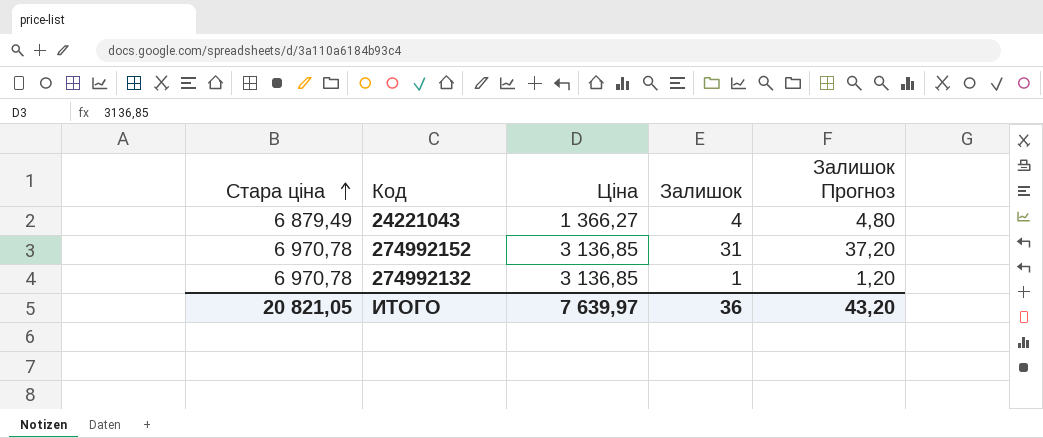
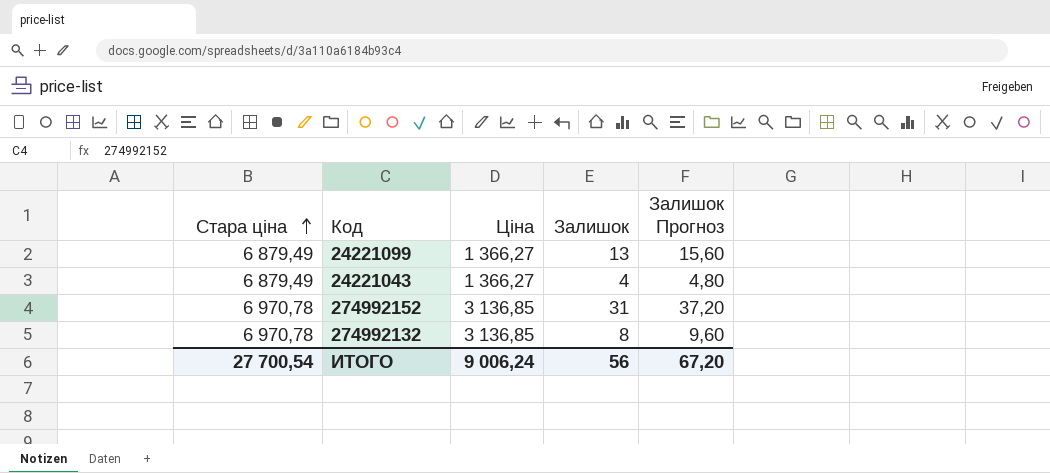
row 24221099: none -> 6 879,49 | 1 366,27 | 13 | 15,60
274992132 | Залишок: 1 -> 8
274992132 | Залишок Прогноз: 1,20 -> 9,60
ИТОГО | Стара ціна: 20 821,05 -> 27 700,54
ИТОГО | Ціна: 7 639,97 -> 9 006,24
ИТОГО | Залишок: 36 -> 56
ИТОГО | Залишок Прогноз: 43,20 -> 67,20

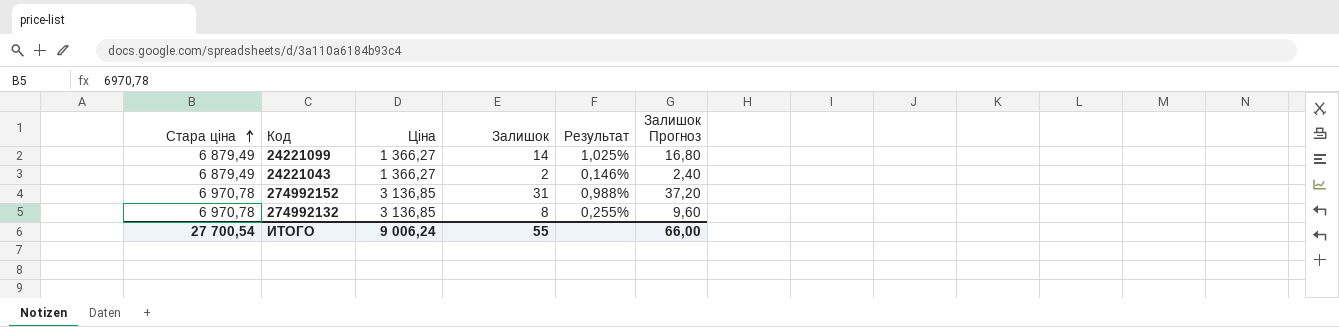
column Результат | formula: none -> [Залишок] / [Ціна]
24221099 | Залишок: 13 -> 14
24221099 | Залишок Прогноз: 15,60 -> 16,80
24221043 | Залишок: 4 -> 2
24221043 | Залишок Прогноз: 4,80 -> 2,40
ИТОГО | Залишок: 56 -> 55
ИТОГО | Залишок Прогноз: 67,20 -> 66,00

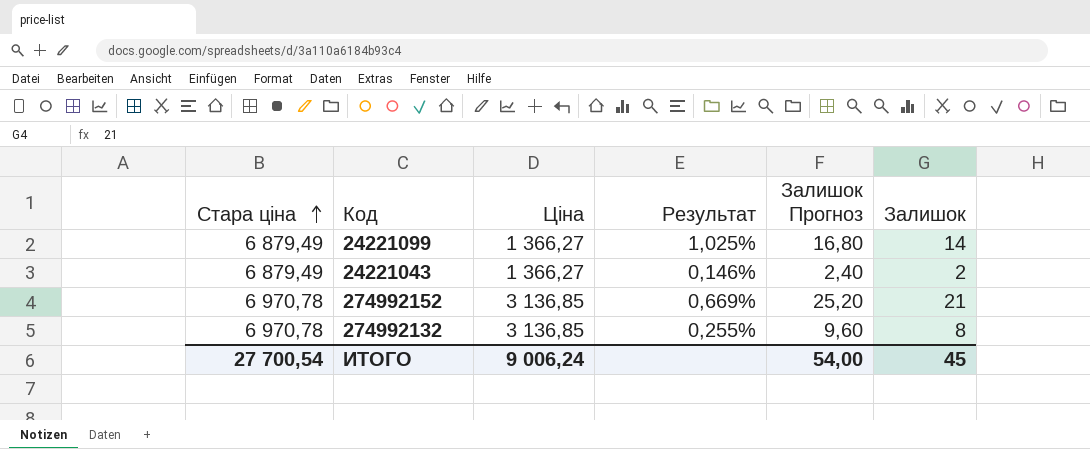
column Залишок | position: 4 -> 6
274992152 | Результат: 0,988% -> 0,669%
274992152 | Залишок Прогноз: 37,20 -> 25,20
274992152 | Залишок: 31 -> 21
ИТОГО | Залишок Прогноз: 66,00 -> 54,00
ИТОГО | Залишок: 55 -> 45

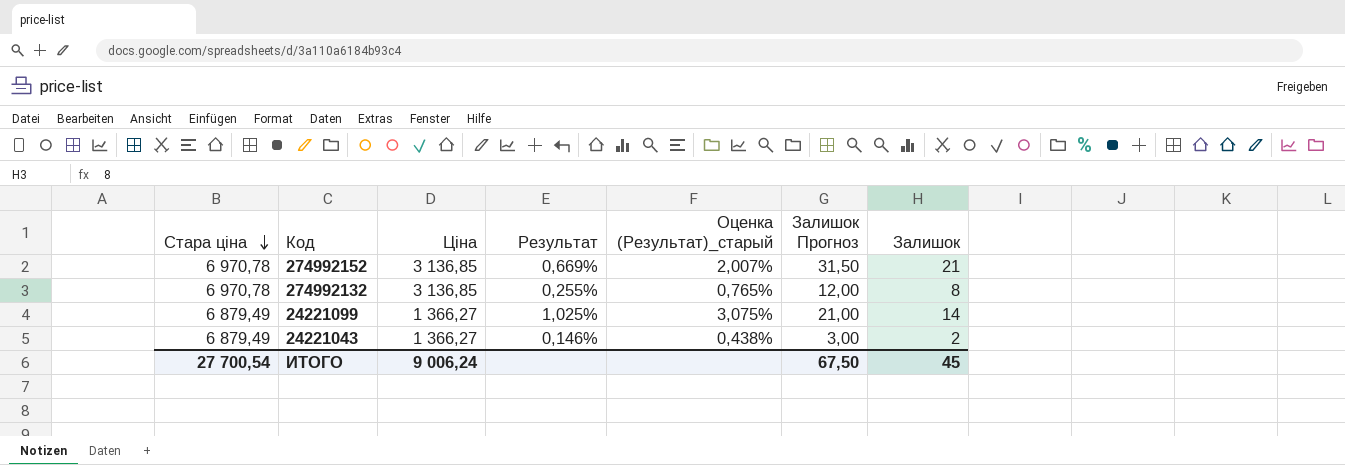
row order: Стара ціна ascending -> Стара ціна descending
column Оценка (Результат)_старый | formula: none -> [Результат] * 3
column Залишок Прогноз | formula: [Залишок] * 1,2 -> [Залишок] * 1,5
ИТОГО | Залишок Прогноз: 54,00 -> 67,50

